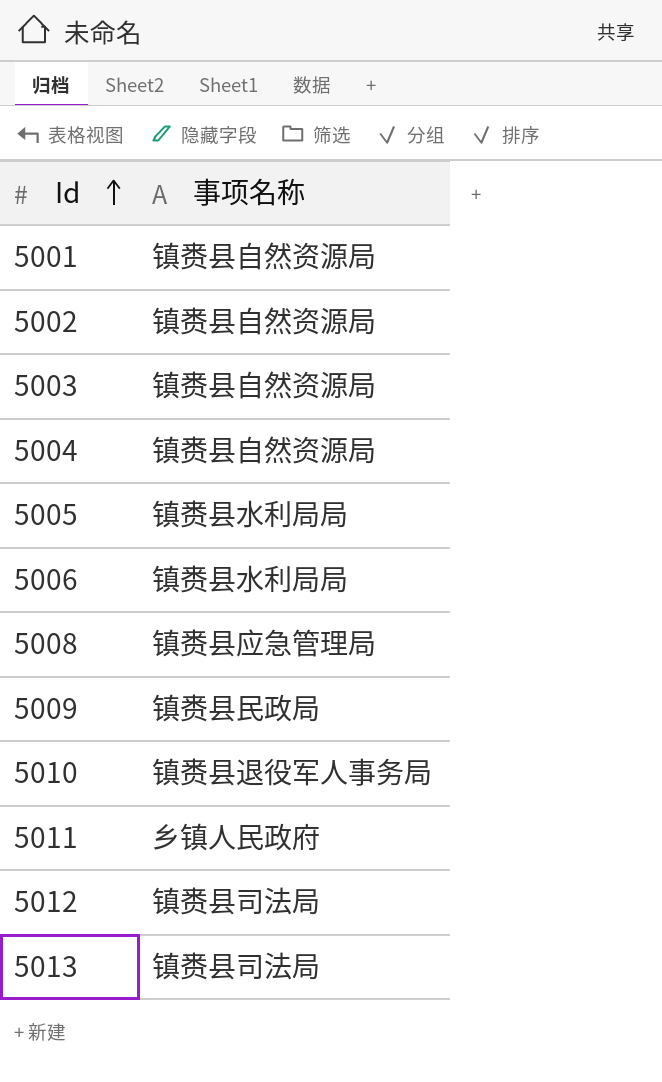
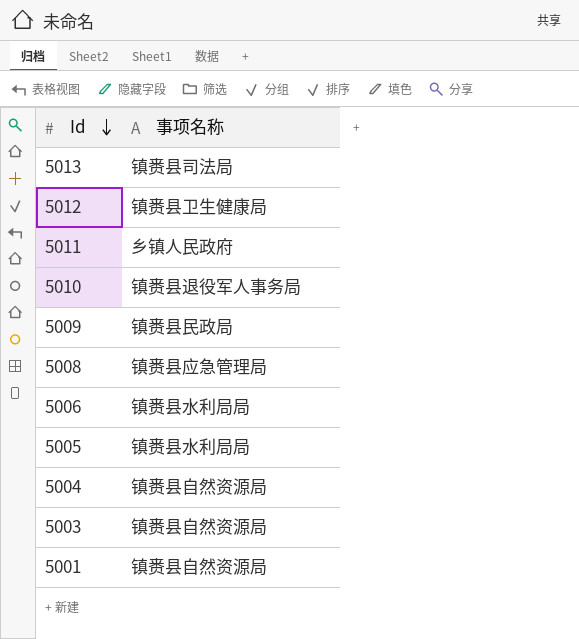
row order: Id ascending -> Id descending
row 5002: 镇赉县自然资源局 -> none
5012 | 事项名称: 镇赉县司法局 -> 镇赉县卫生健康局

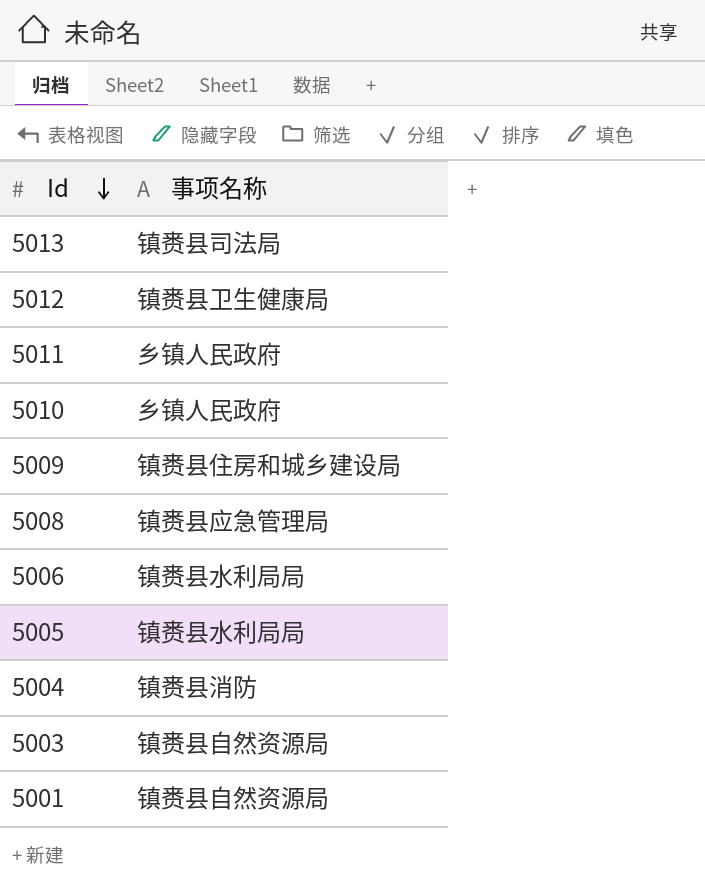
5010 | 事项名称: 镇赉县退役军人事务局 -> 乡镇人民政府
5009 | 事项名称: 镇赉县民政局 -> 镇赉县住房和城乡建设局
5004 | 事项名称: 镇赉县自然资源局 -> 镇赉县消防

